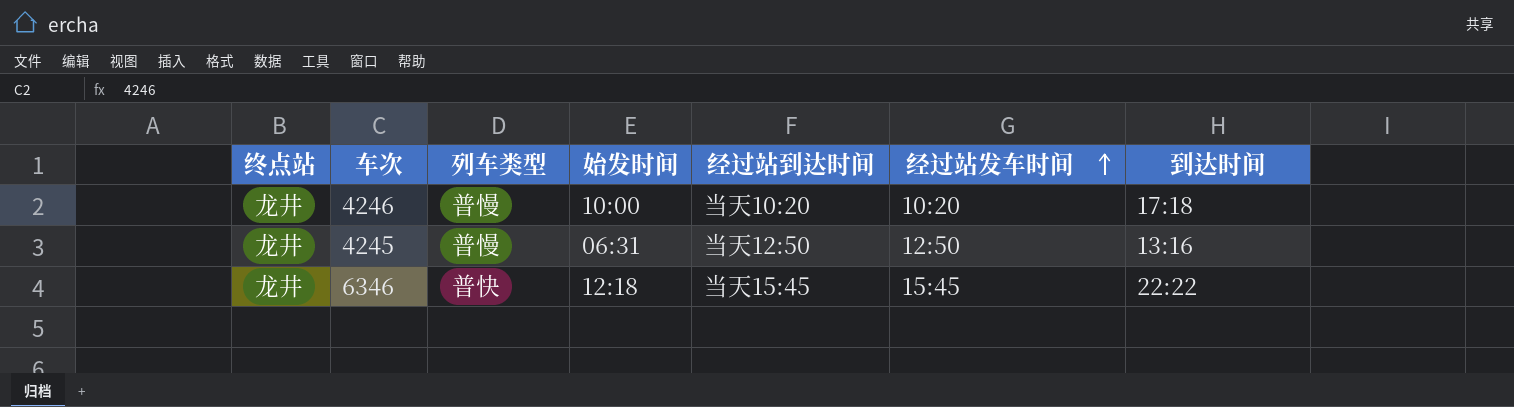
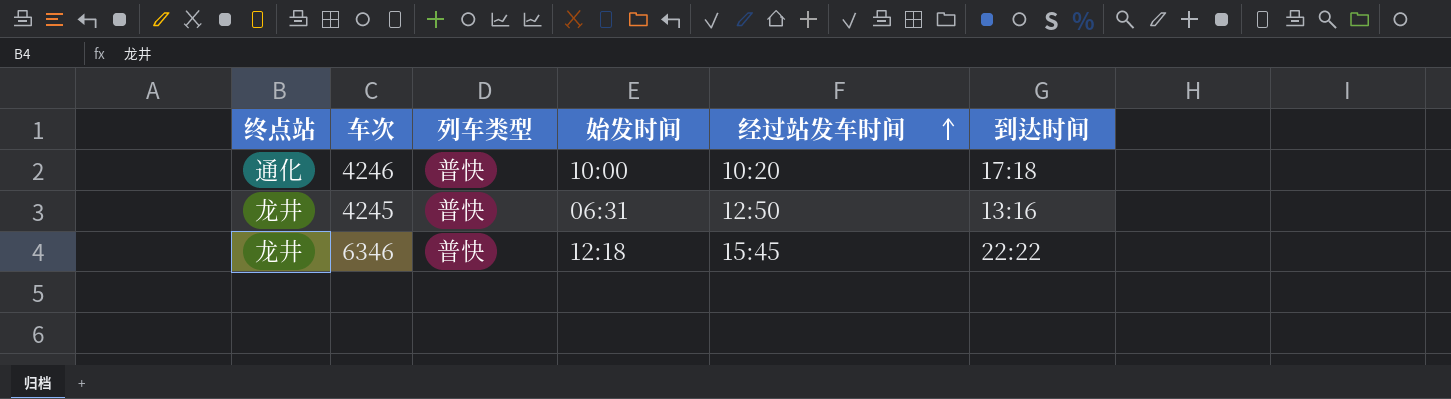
column 经过站到达时间 | position: 5 -> none
4246 | 终点站: 龙井 -> 通化
4246 | 列车类型: 普慢 -> 普快
4245 | 列车类型: 普慢 -> 普快

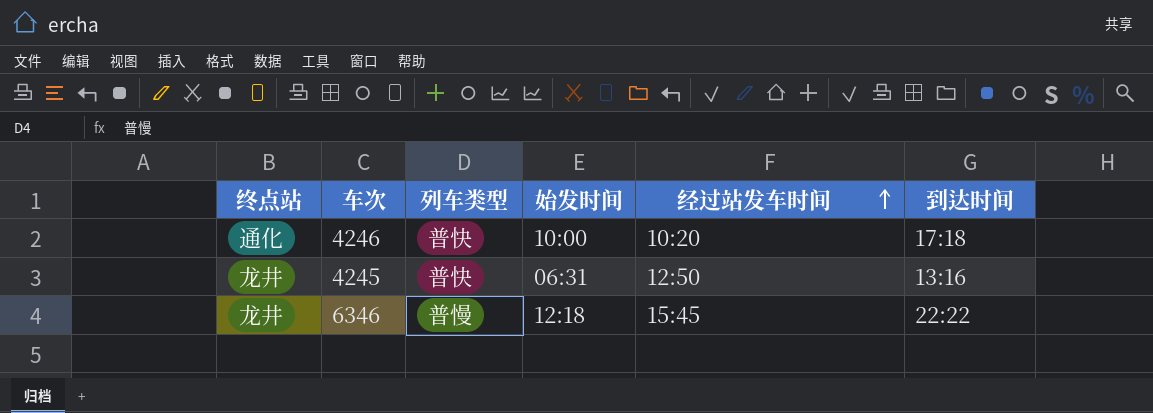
6346 | 列车类型: 普快 -> 普慢

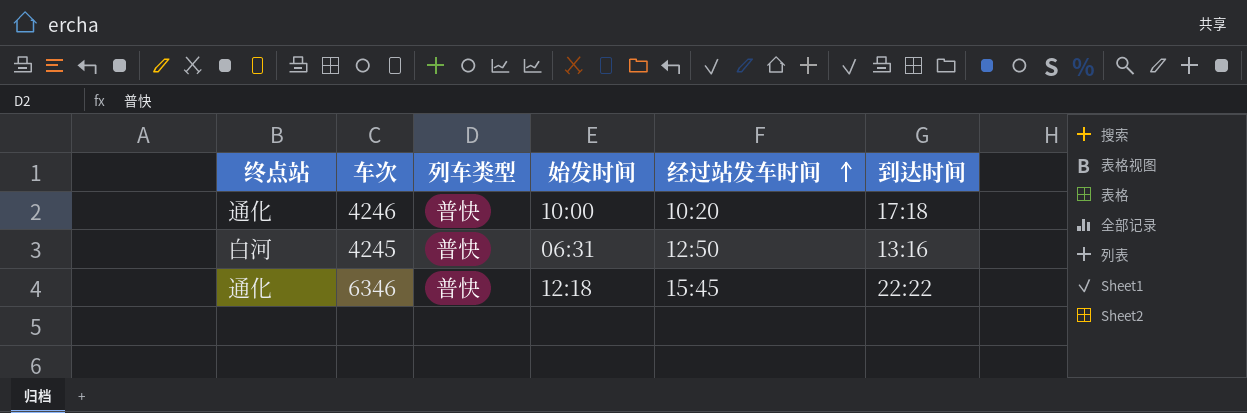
4245 | 终点站: 龙井 -> 白河
6346 | 终点站: 龙井 -> 通化
6346 | 列车类型: 普慢 -> 普快

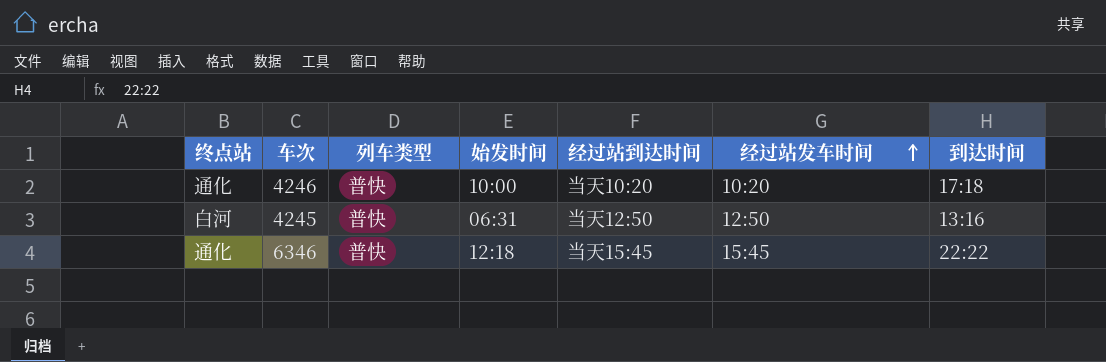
column 经过站到达时间 | position: none -> 5

